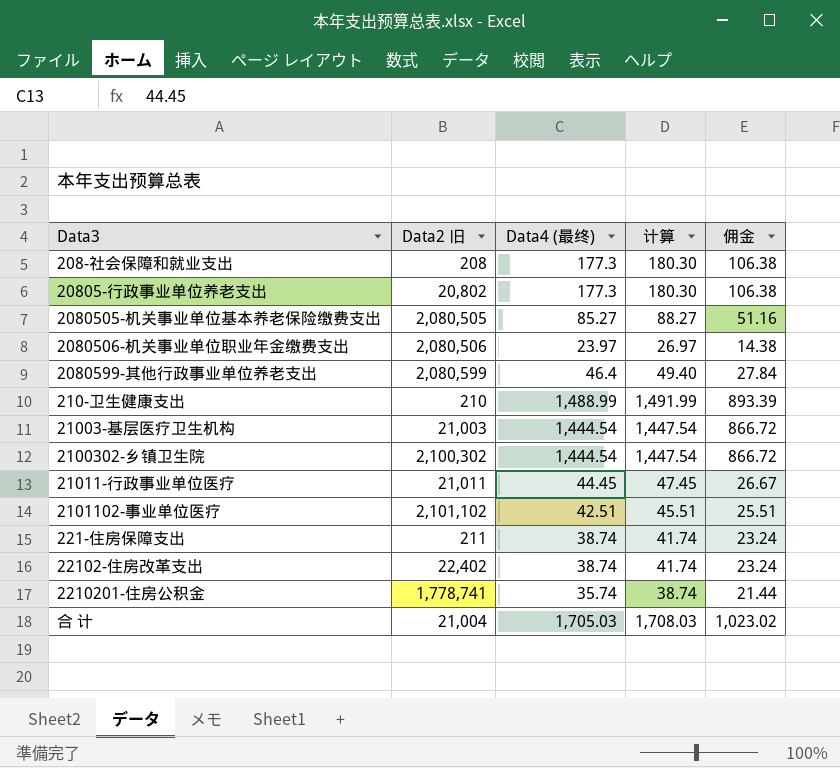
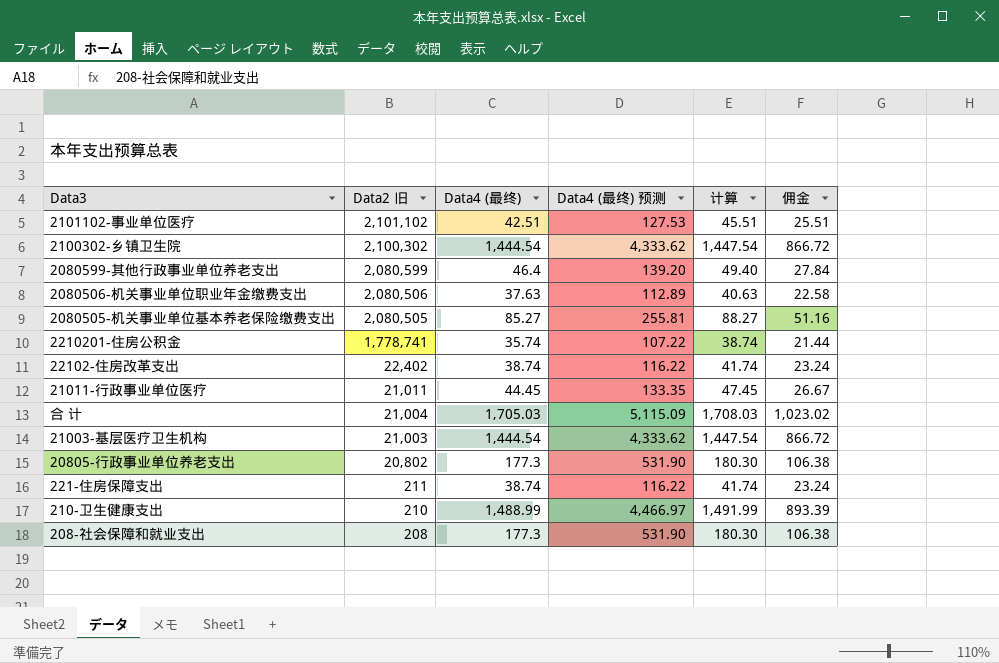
row order: none -> Data2 旧 descending
column Data4 (最终) 预测 | formula: none -> [Data4 (最终)] * 3
2080506-机关事业单位职业年金缴费支出 | Data4 (最终): 23.97 -> 37.63
2080506-机关事业单位职业年金缴费支出 | 计算: 26.97 -> 40.63
2080506-机关事业单位职业年金缴费支出 | 佣金: 14.38 -> 22.58

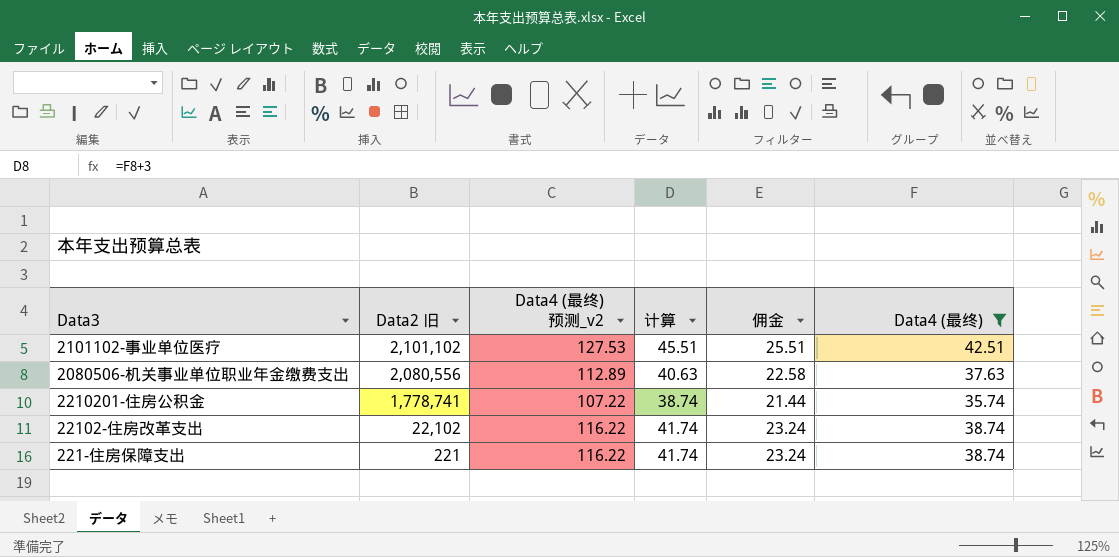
filter: none -> Data4 (最终) <= 42.51
column name: Data4 (最终) 预测 -> Data4 (最终) 预测_v2
column Data4 (最终) | position: 3 -> 6
2080506-机关事业单位职业年金缴费支出 | Data2 旧: 2,080,506 -> 2,080,556
22102-住房改革支出 | Data2 旧: 22,402 -> 22,102
221-住房保障支出 | Data2 旧: 211 -> 221

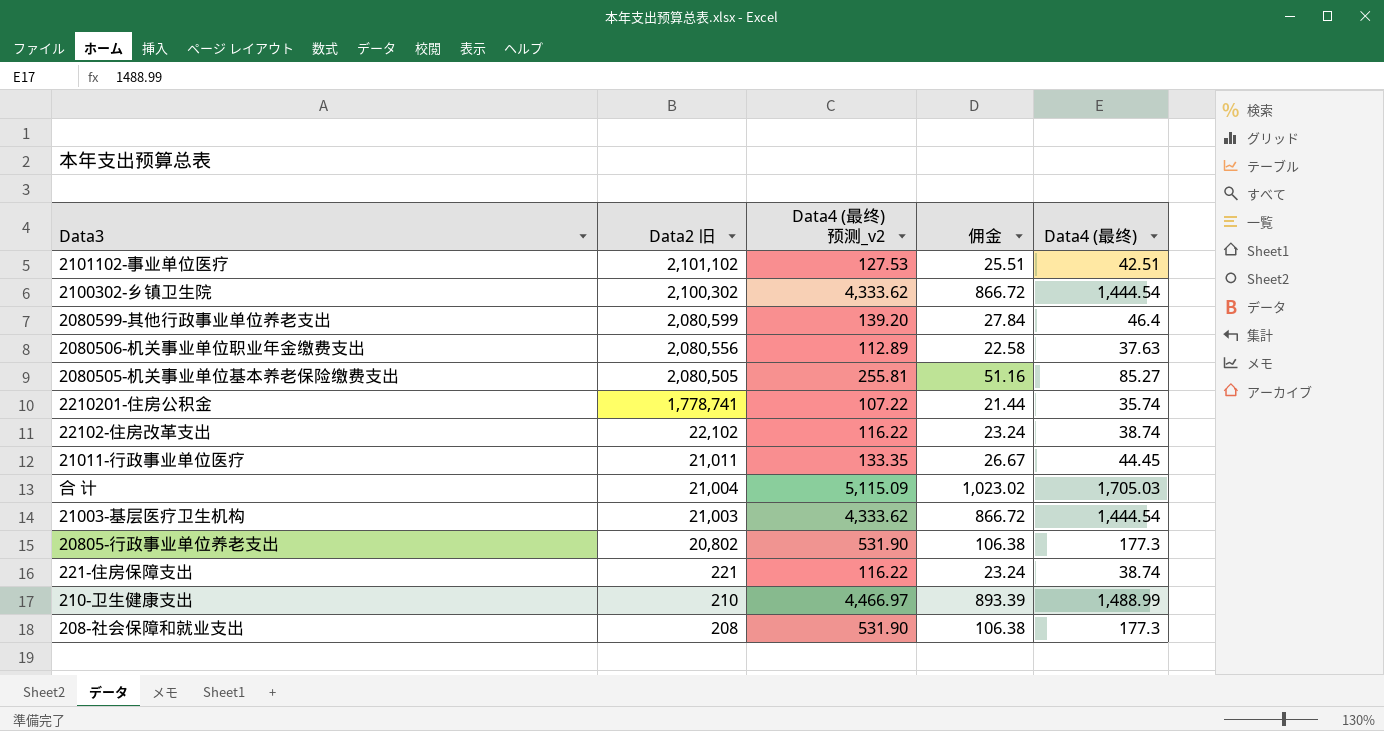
filter: Data4 (最终) <= 42.51 -> none
column 计算 | formula: [Data4 (最终)] + 3 -> none

